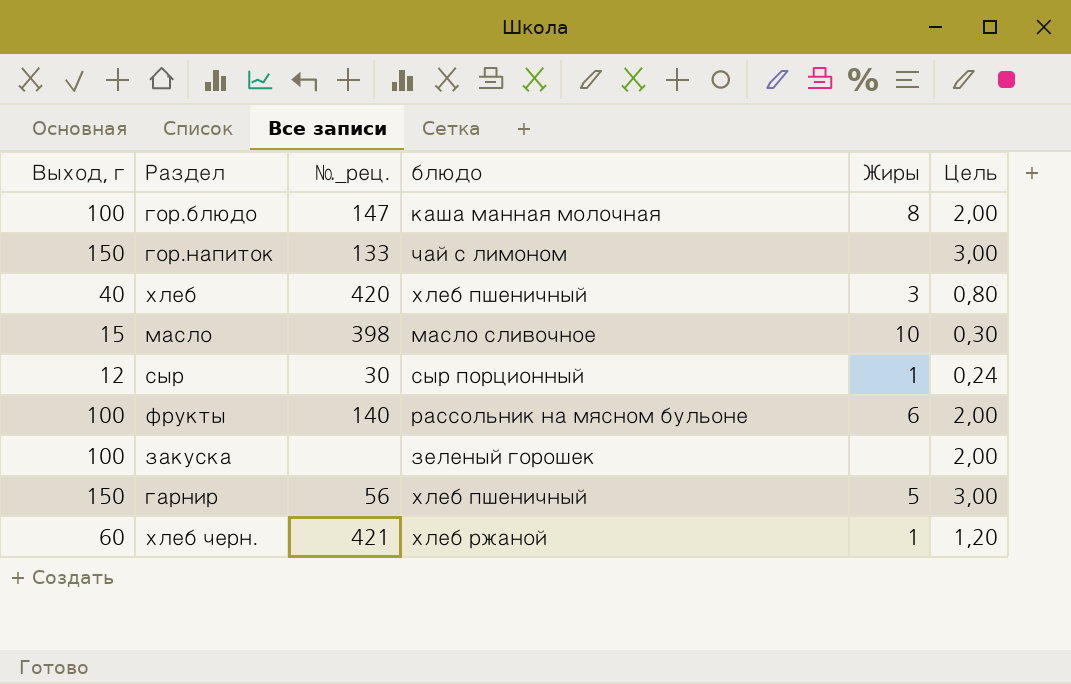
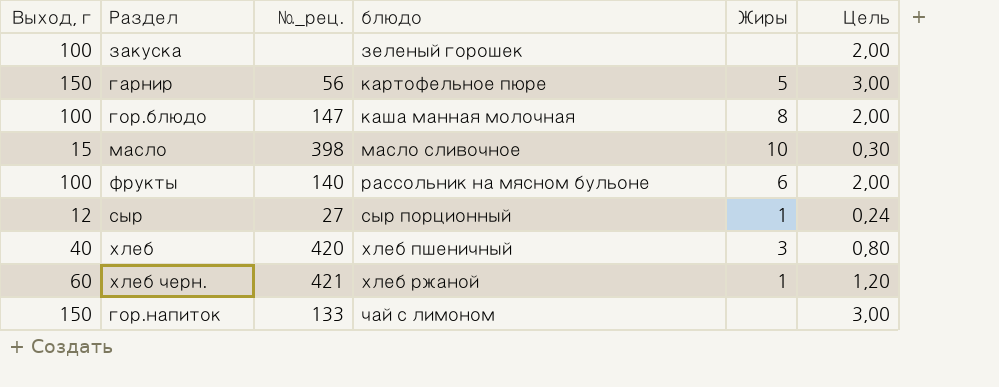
row order: none -> блюдо ascending
гарнир | блюдо: хлеб пшеничный -> картофельное пюре
сыр | №_рец.: 30 -> 27

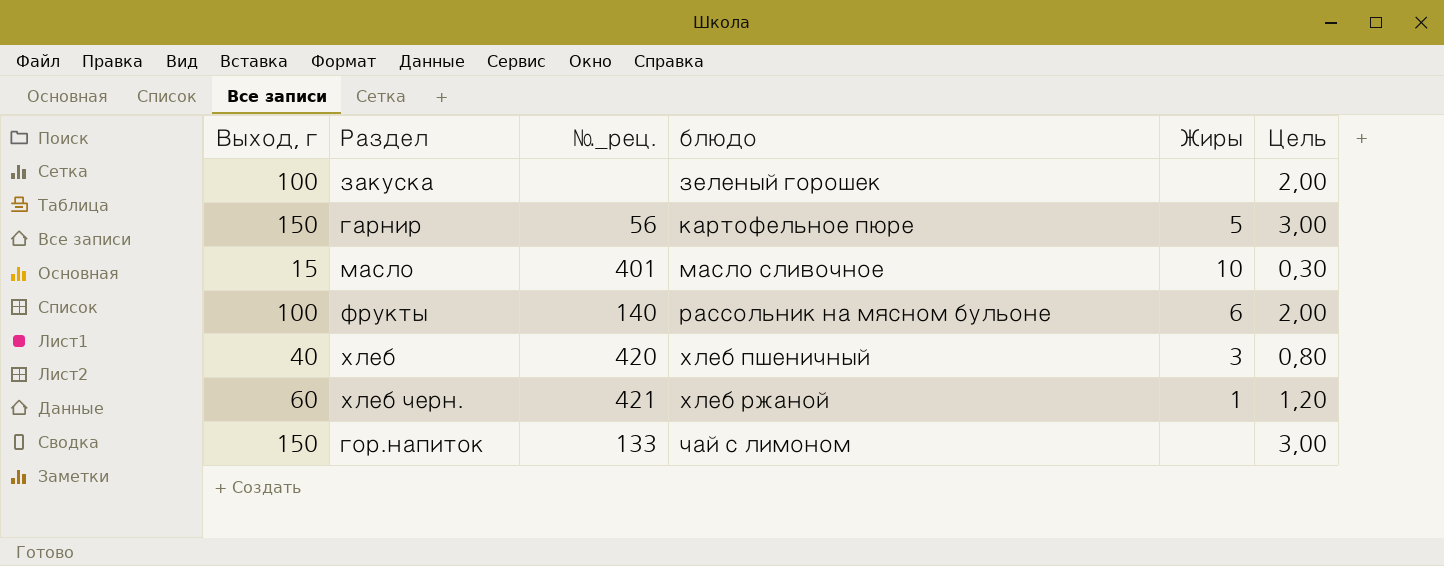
row гор.блюдо: 100 | 147 | каша манная молочная | 8 | 2,00 -> none
row сыр: 12 | 27 | сыр порционный | 1 | 0,24 -> none
масло | №_рец.: 398 -> 401

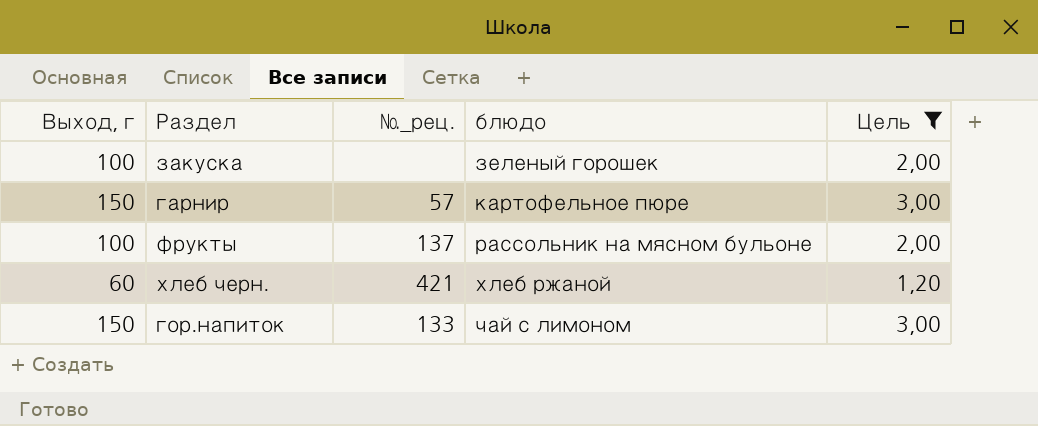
filter: none -> Цель >= 1,20
column Жиры | position: 5 -> none
гарнир | №_рец.: 56 -> 57
фрукты | №_рец.: 140 -> 137

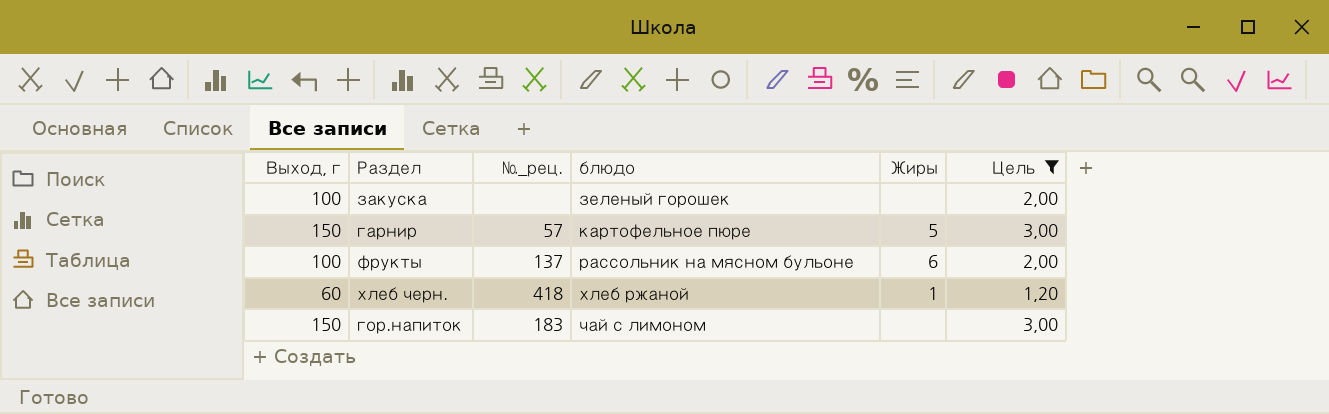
column Жиры | position: none -> 5
хлеб черн. | №_рец.: 421 -> 418
гор.напиток | №_рец.: 133 -> 183

